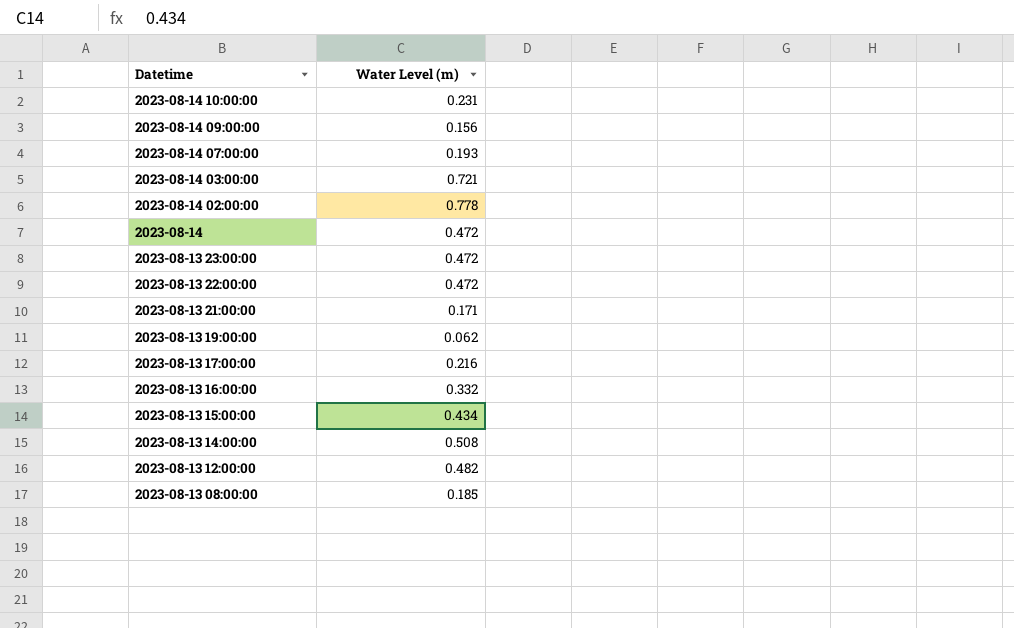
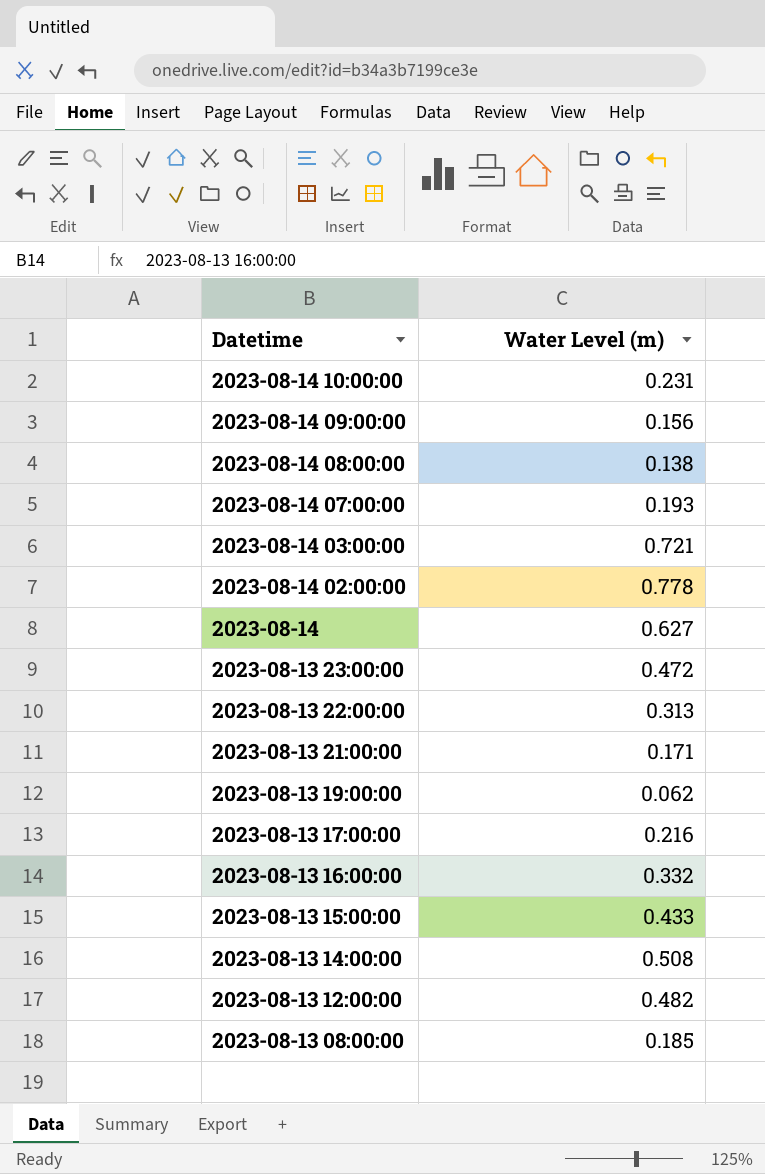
row 2023-08-14 08:00:00: none -> 0.138
2023-08-14 | Water Level (m): 0.472 -> 0.627
2023-08-13 22:00:00 | Water Level (m): 0.472 -> 0.313
2023-08-13 15:00:00 | Water Level (m): 0.434 -> 0.433

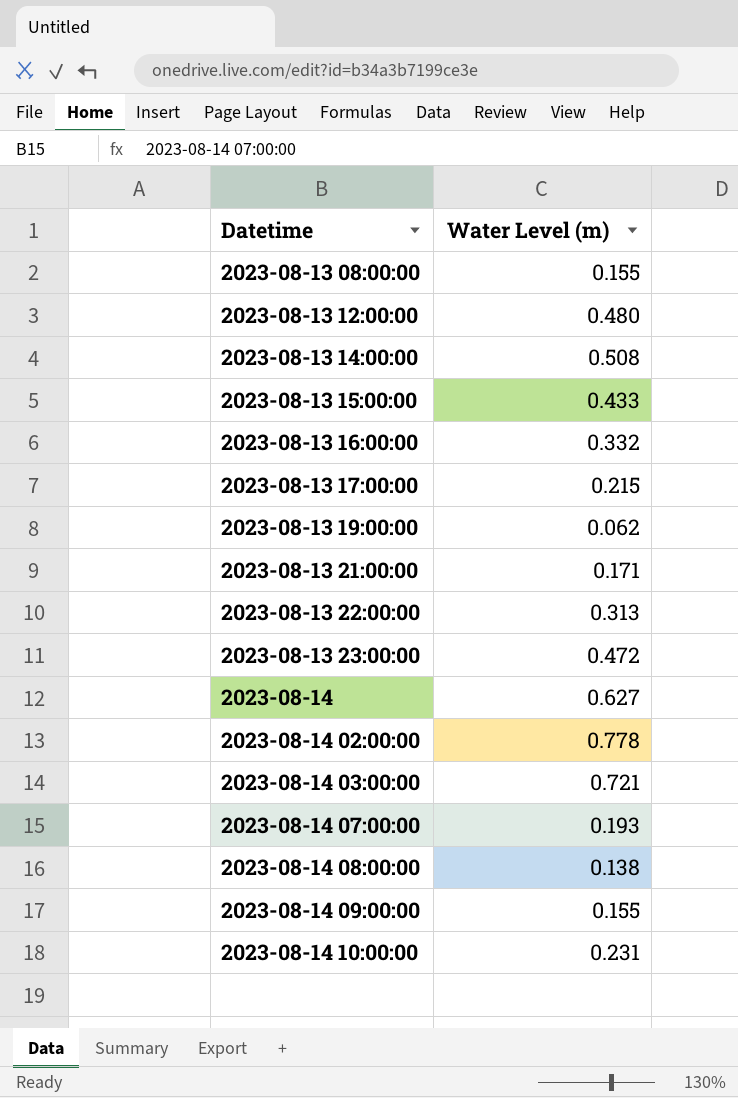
row order: Datetime descending -> Datetime ascending
2023-08-13 08:00:00 | Water Level (m): 0.185 -> 0.155
2023-08-13 12:00:00 | Water Level (m): 0.482 -> 0.480
2023-08-13 17:00:00 | Water Level (m): 0.216 -> 0.215
2023-08-14 09:00:00 | Water Level (m): 0.156 -> 0.155

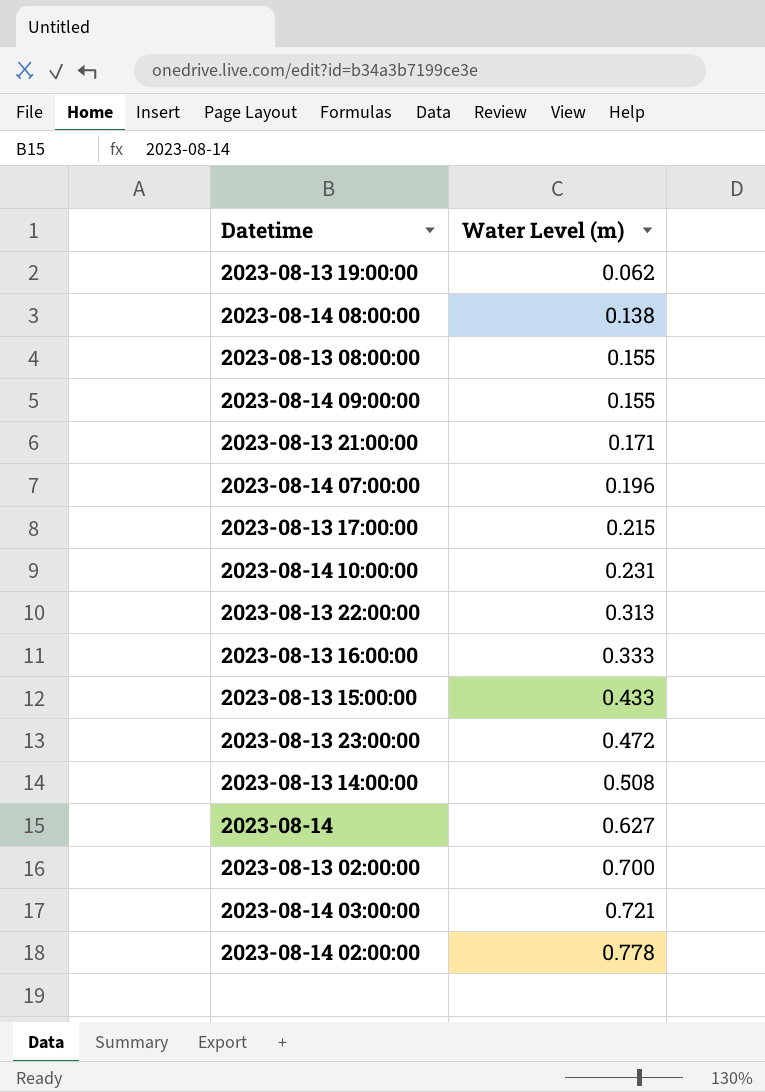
row order: Datetime ascending -> Water Level (m) ascending
row 2023-08-13 12:00:00: 0.480 -> none
2023-08-14 07:00:00 | Water Level (m): 0.193 -> 0.196
2023-08-13 16:00:00 | Water Level (m): 0.332 -> 0.333
row 2023-08-13 02:00:00: none -> 0.700

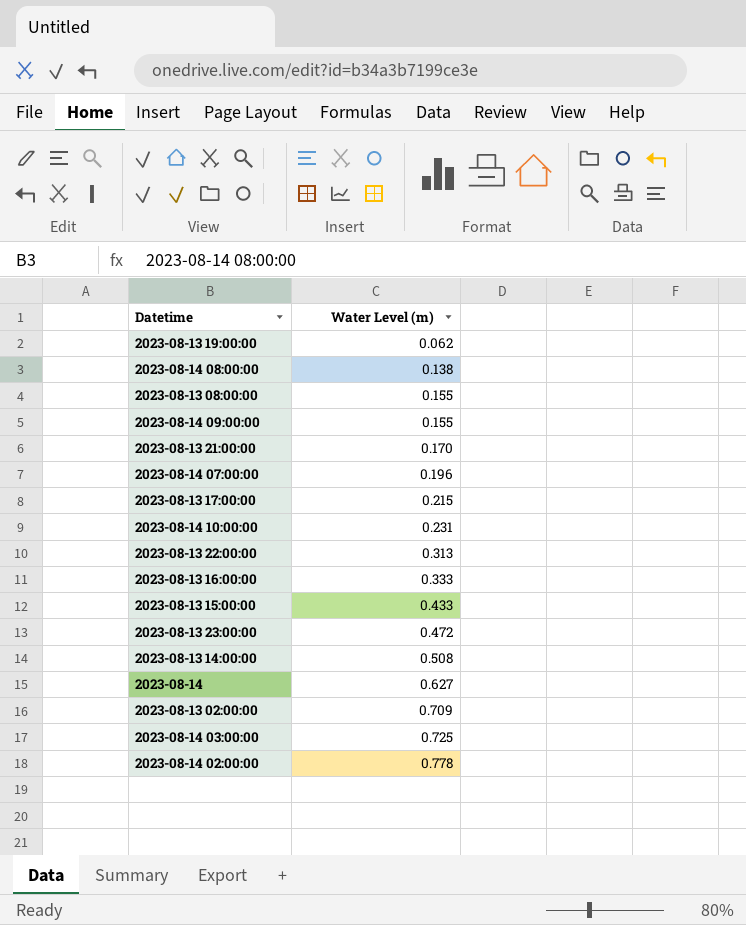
2023-08-13 21:00:00 | Water Level (m): 0.171 -> 0.170
2023-08-13 02:00:00 | Water Level (m): 0.700 -> 0.709
2023-08-14 03:00:00 | Water Level (m): 0.721 -> 0.725

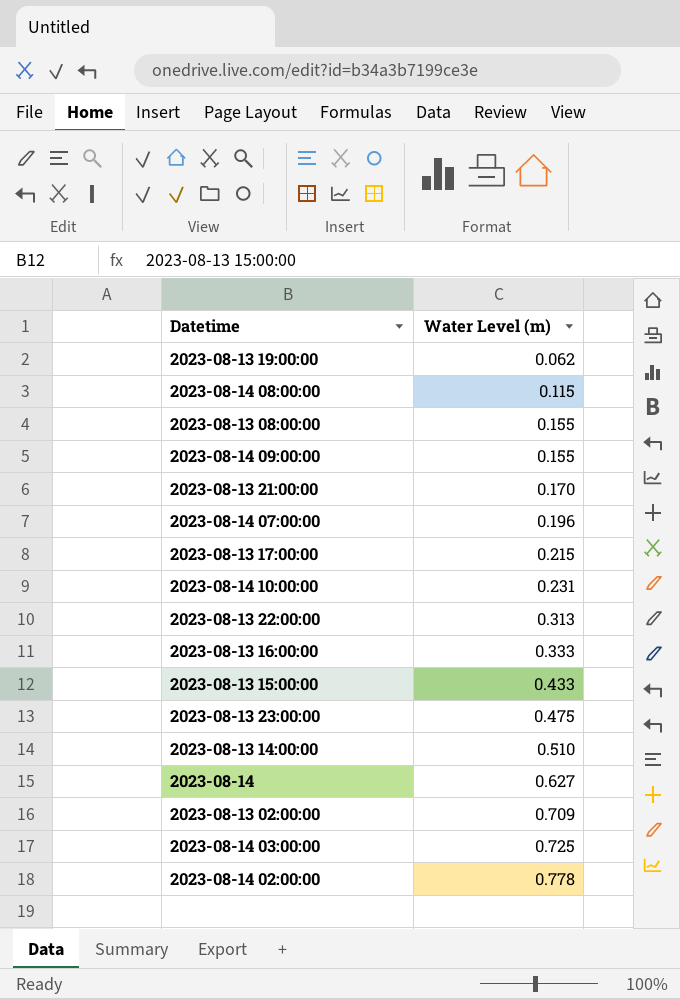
2023-08-14 08:00:00 | Water Level (m): 0.138 -> 0.115
2023-08-13 23:00:00 | Water Level (m): 0.472 -> 0.475
2023-08-13 14:00:00 | Water Level (m): 0.508 -> 0.510

